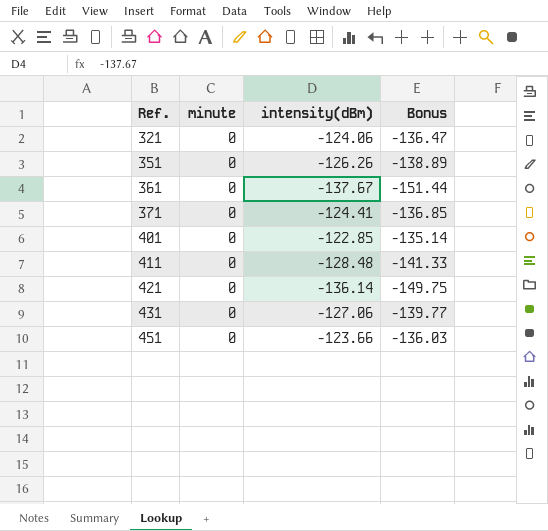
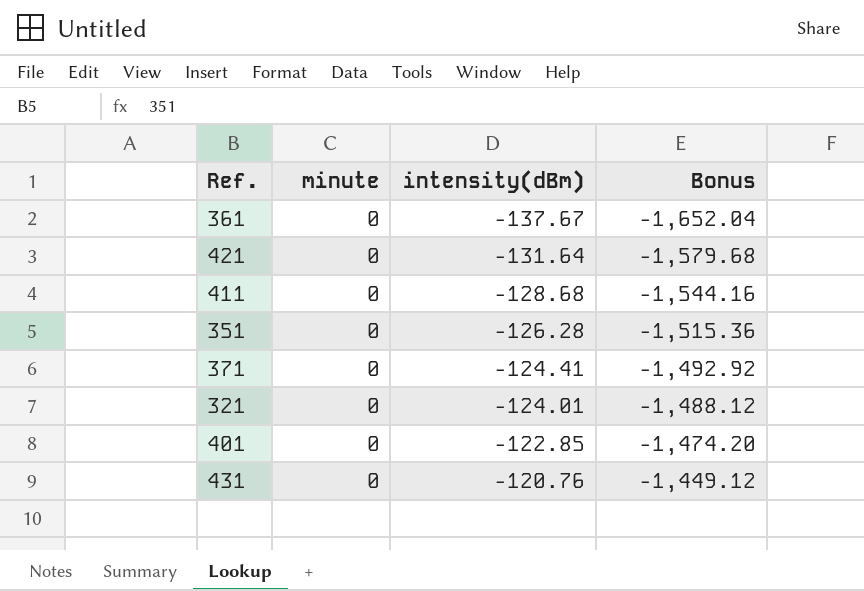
row order: Ref. ascending -> intensity(dBm) ascending
column Bonus | formula: [intensity(dBm)] * 1.1 -> [intensity(dBm)] * 12
row 451: 0 | -123.66 | -136.03 -> none
421 | intensity(dBm): -136.14 -> -131.64
411 | intensity(dBm): -128.48 -> -128.68
351 | intensity(dBm): -126.26 -> -126.28
321 | intensity(dBm): -124.06 -> -124.01
431 | intensity(dBm): -127.06 -> -120.76

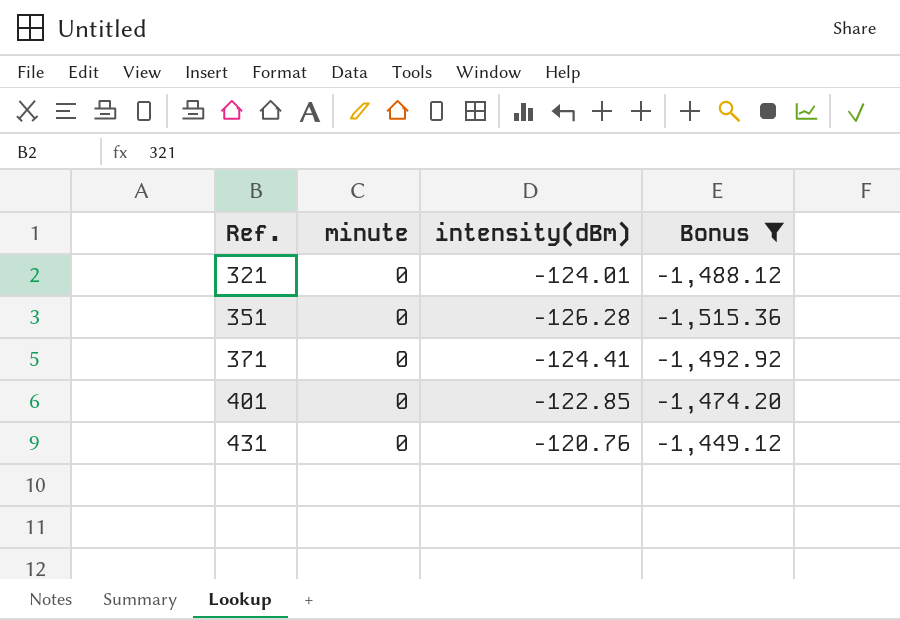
filter: none -> Bonus >= -1,515.36
row order: intensity(dBm) ascending -> Ref. ascending

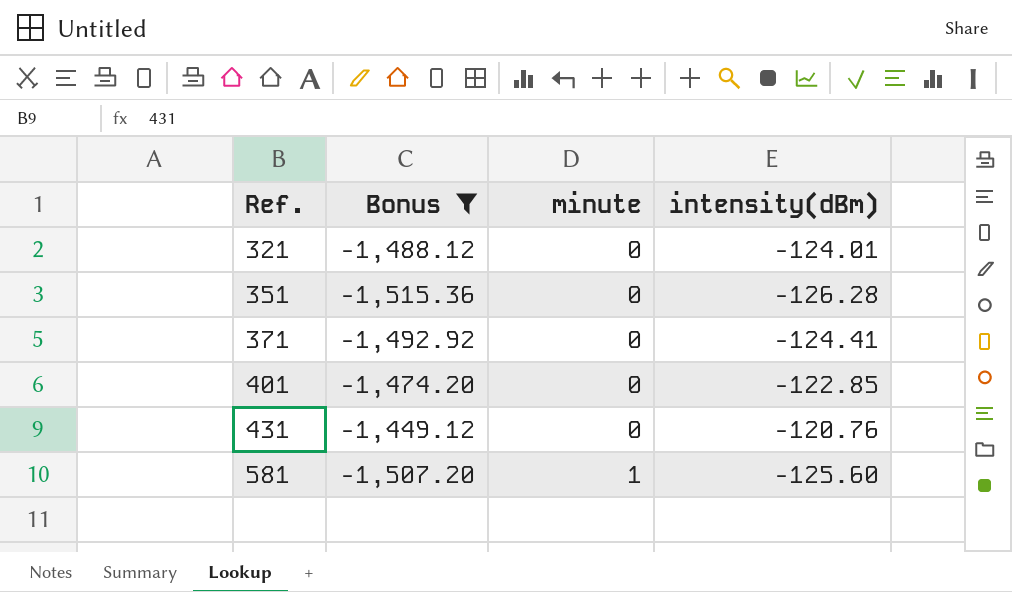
column Bonus | position: 4 -> 2
row 581: none -> -1,507.20 | 1 | -125.60

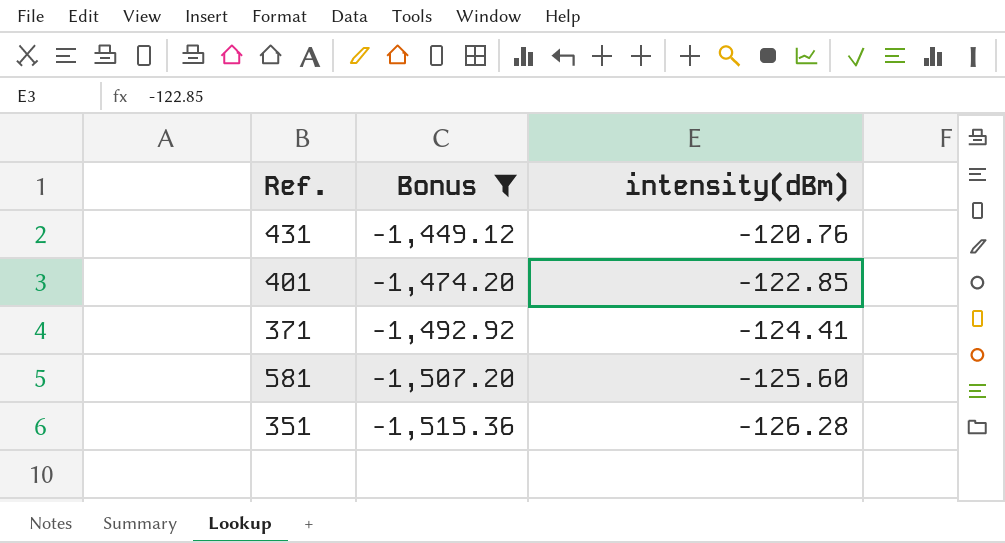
row order: Ref. ascending -> Bonus descending
column minute | position: 3 -> none
row 321: -1,488.12 | 0 | -124.01 -> none

